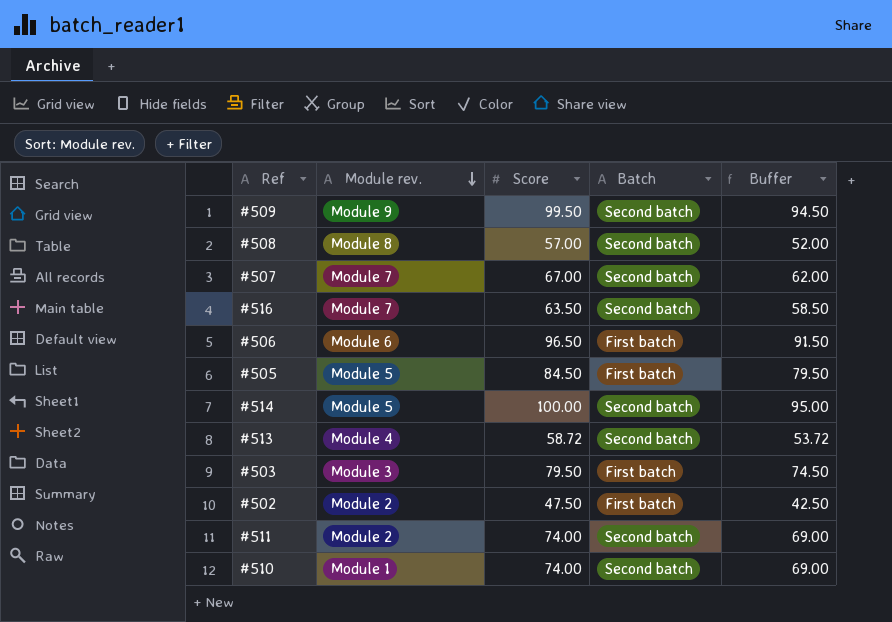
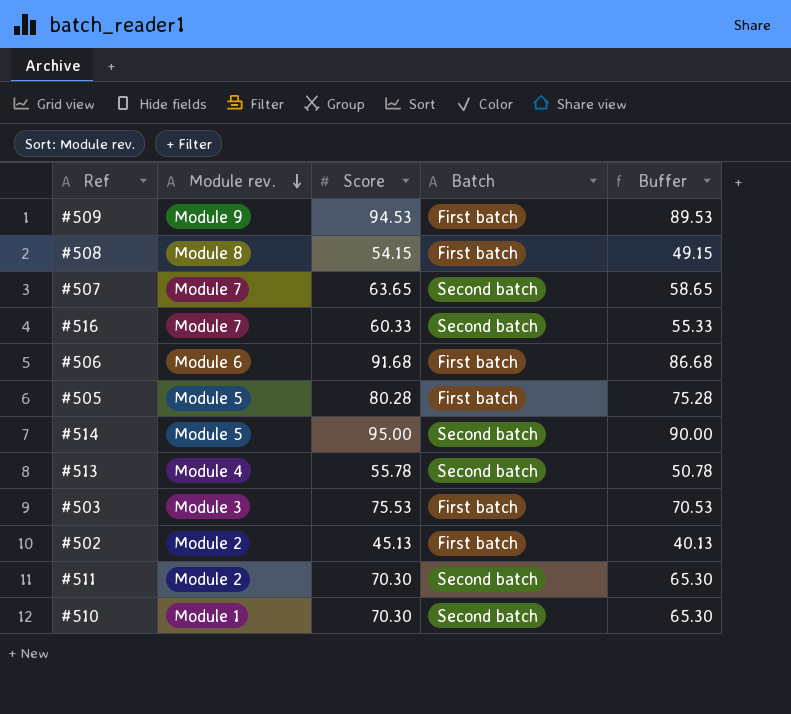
#509 | Score: 99.50 -> 94.53
#509 | Batch: Second batch -> First batch
#509 | Buffer: 94.50 -> 89.53
#508 | Score: 57.00 -> 54.15
#508 | Batch: Second batch -> First batch
#508 | Buffer: 52.00 -> 49.15
#507 | Score: 67.00 -> 63.65
#507 | Buffer: 62.00 -> 58.65
#516 | Score: 63.50 -> 60.33
#516 | Buffer: 58.50 -> 55.33
#506 | Score: 96.50 -> 91.68
#506 | Buffer: 91.50 -> 86.68
#505 | Score: 84.50 -> 80.28
#505 | Buffer: 79.50 -> 75.28
#514 | Score: 100.00 -> 95.00
#514 | Buffer: 95.00 -> 90.00
#513 | Score: 58.72 -> 55.78
#513 | Buffer: 53.72 -> 50.78
#503 | Score: 79.50 -> 75.53
#503 | Buffer: 74.50 -> 70.53
#502 | Score: 47.50 -> 45.13
#502 | Buffer: 42.50 -> 40.13
#511 | Score: 74.00 -> 70.30
#511 | Buffer: 69.00 -> 65.30
#510 | Score: 74.00 -> 70.30
#510 | Buffer: 69.00 -> 65.30

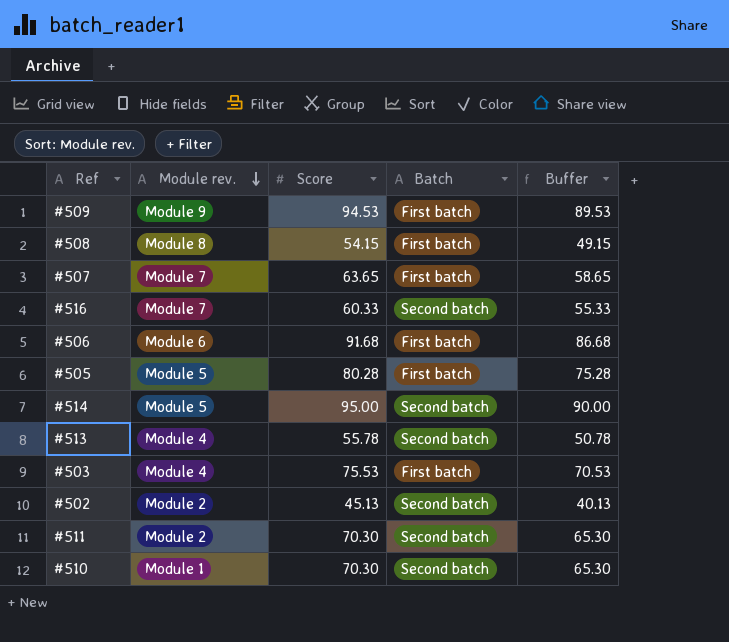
#507 | Batch: Second batch -> First batch
#503 | Module rev.: Module 3 -> Module 4
#502 | Batch: First batch -> Second batch

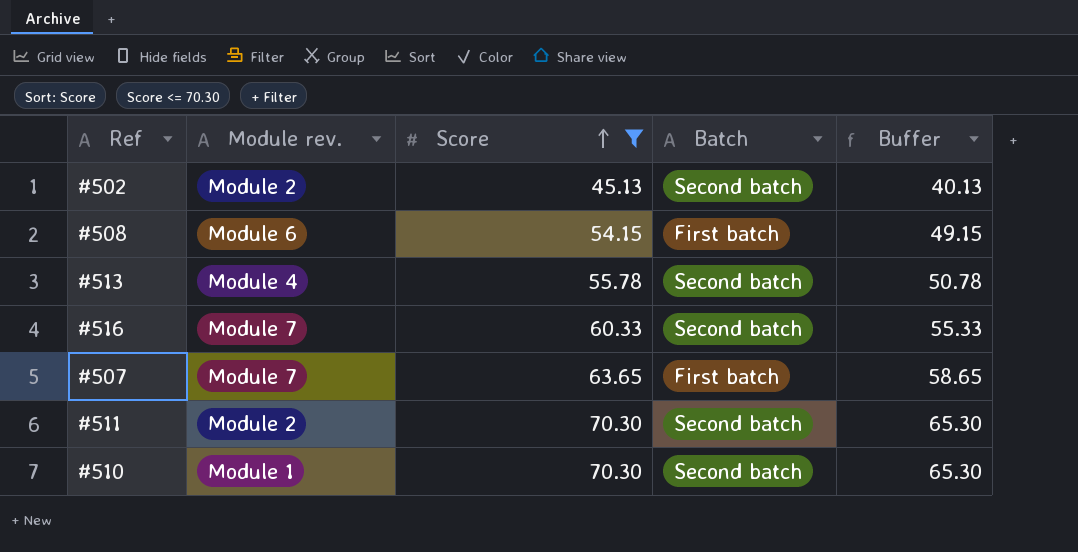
filter: none -> Score <= 70.30
row order: Module rev. descending -> Score ascending
#508 | Module rev.: Module 8 -> Module 6

